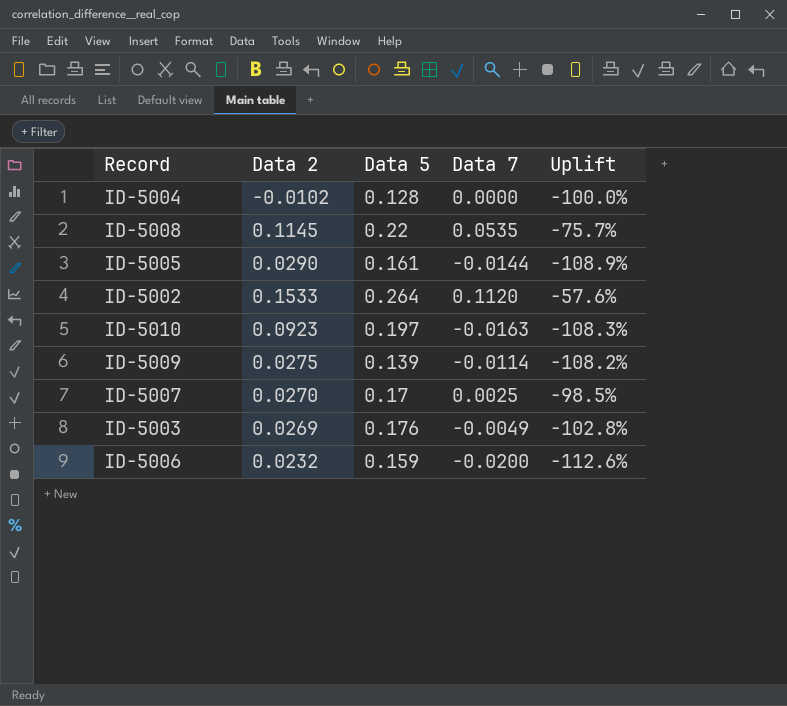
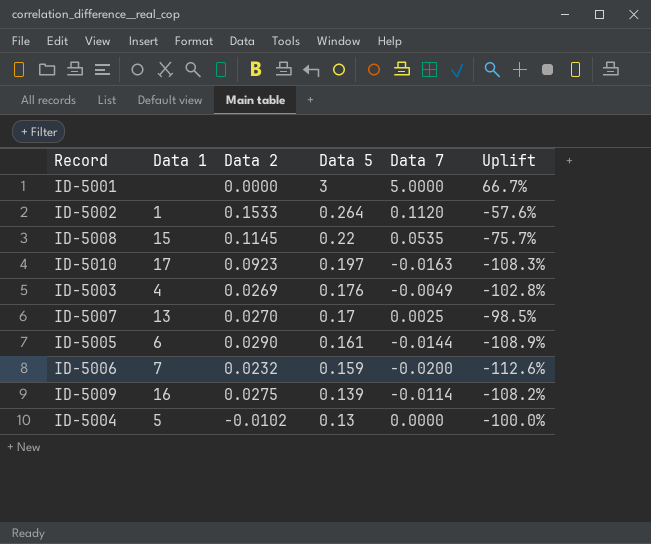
row order: none -> Data 5 descending
column Data 1 | position: none -> 2
row ID-5001: none -> none | 0.0000 | 3 | 5.0000 | 66.7%
ID-5004 | Data 5: 0.128 -> 0.13

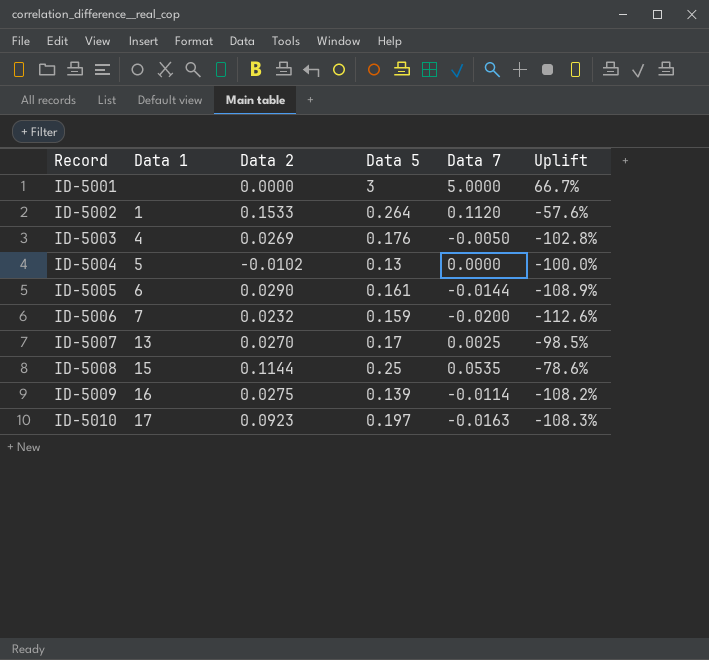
row order: Data 5 descending -> Record ascending
ID-5003 | Data 7: -0.0049 -> -0.0050
ID-5008 | Data 2: 0.1145 -> 0.1144
ID-5008 | Data 5: 0.22 -> 0.25
ID-5008 | Uplift: -75.7% -> -78.6%

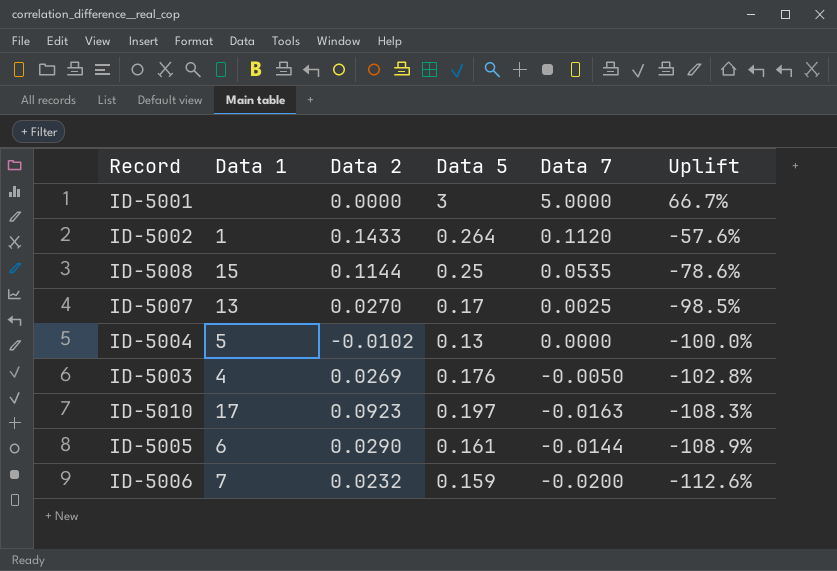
row order: Record ascending -> Uplift descending
row ID-5009: 16 | 0.0275 | 0.139 | -0.0114 | -108.2% -> none
ID-5002 | Data 2: 0.1533 -> 0.1433

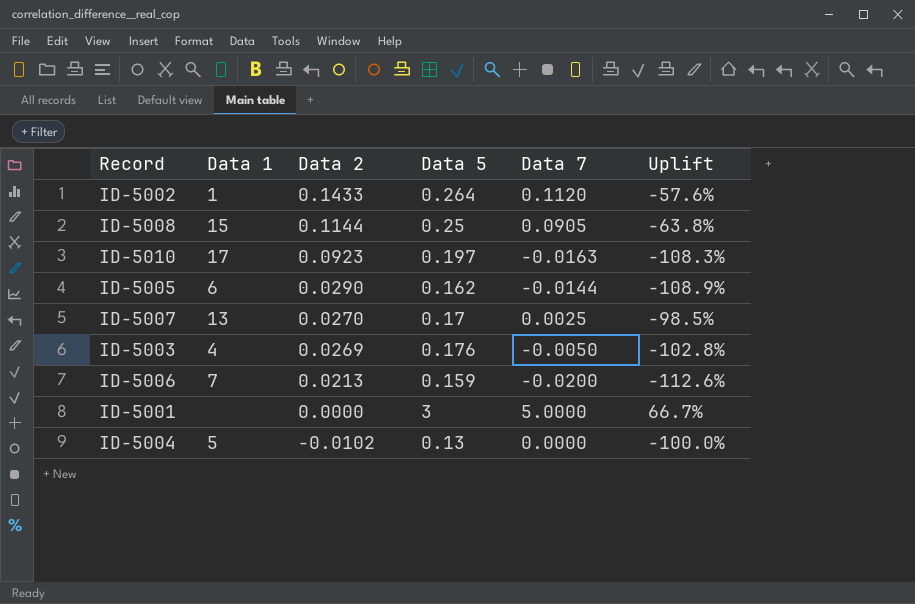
row order: Uplift descending -> Data 2 descending
ID-5008 | Data 7: 0.0535 -> 0.0905
ID-5008 | Uplift: -78.6% -> -63.8%
ID-5005 | Data 5: 0.161 -> 0.162
ID-5006 | Data 2: 0.0232 -> 0.0213

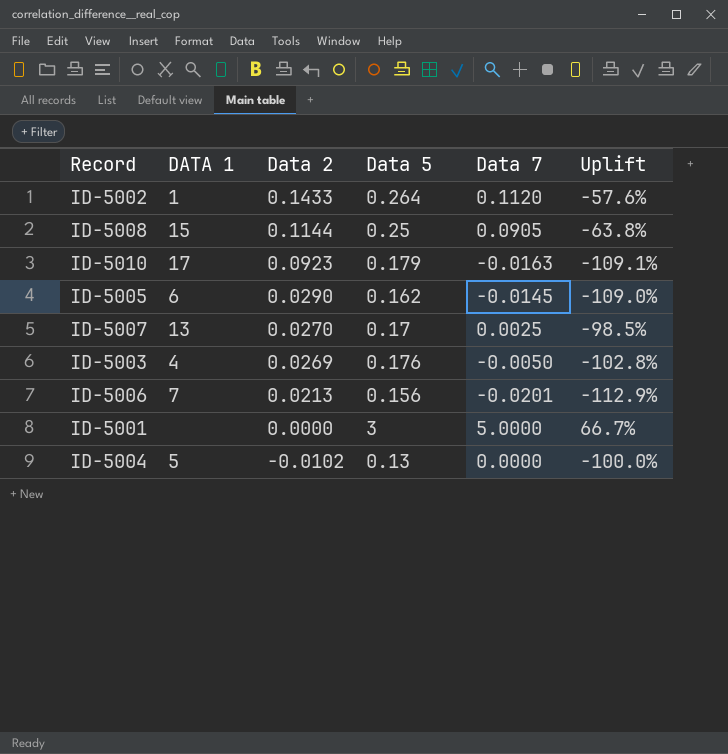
column name: Data 1 -> DATA 1
ID-5010 | Data 5: 0.197 -> 0.179
ID-5010 | Uplift: -108.3% -> -109.1%
ID-5005 | Data 7: -0.0144 -> -0.0145
ID-5005 | Uplift: -108.9% -> -109.0%
ID-5006 | Data 5: 0.159 -> 0.156
ID-5006 | Data 7: -0.0200 -> -0.0201
ID-5006 | Uplift: -112.6% -> -112.9%

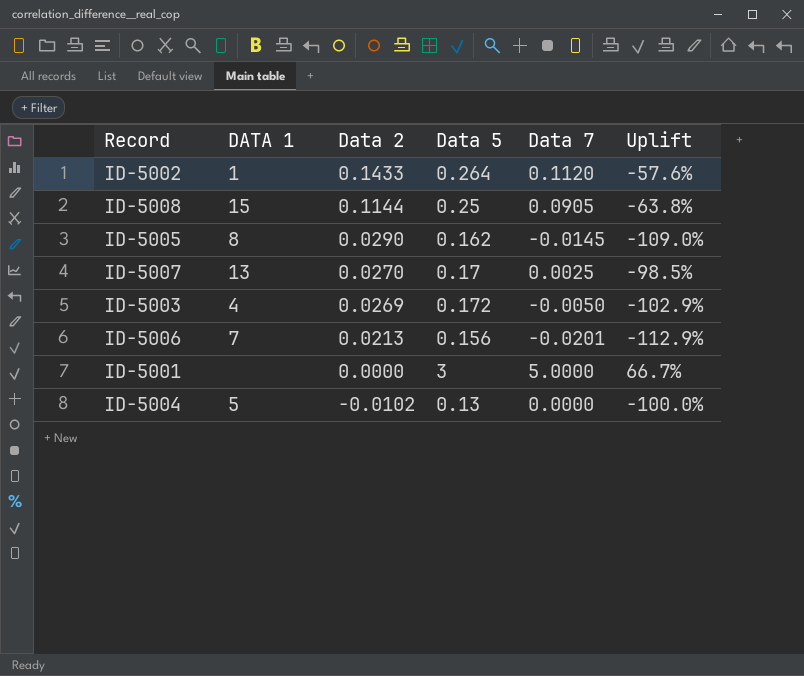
row ID-5010: 17 | 0.0923 | 0.179 | -0.0163 | -109.1% -> none
ID-5005 | DATA 1: 6 -> 8
ID-5003 | Data 5: 0.176 -> 0.172
ID-5003 | Uplift: -102.8% -> -102.9%

